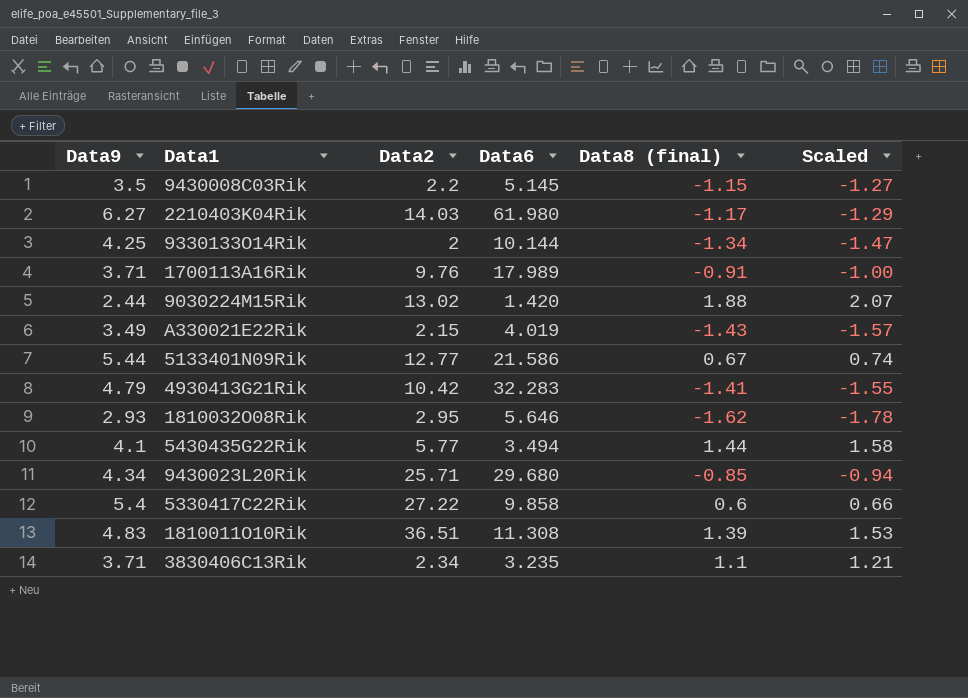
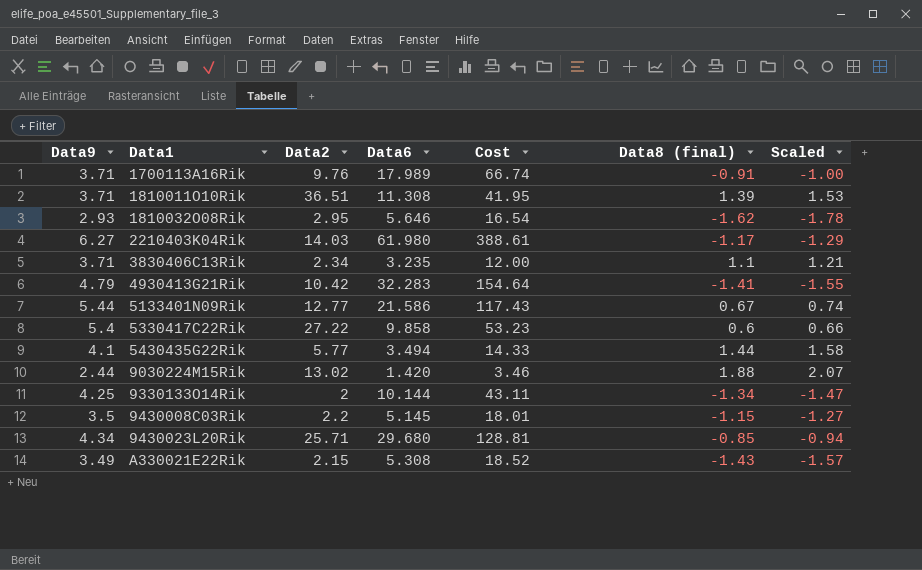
row order: none -> Data1 ascending
column Cost | formula: none -> [Data9] * [Data6]
1810011O10Rik | Data9: 4.83 -> 3.71
A330021E22Rik | Data6: 4.019 -> 5.308

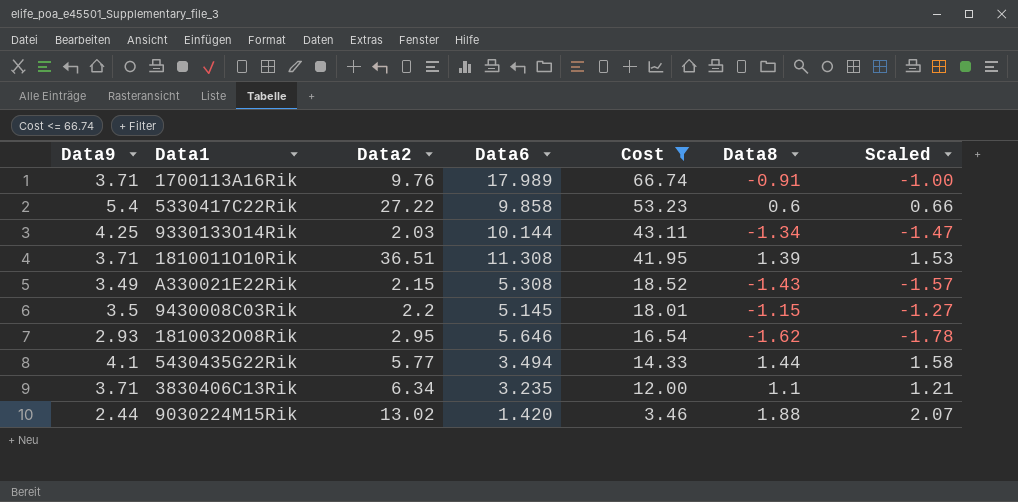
filter: none -> Cost <= 66.74
row order: Data1 ascending -> Cost descending
column name: Data8 (final) -> Data8
9330133O14Rik | Data2: 2 -> 2.03
3830406C13Rik | Data2: 2.34 -> 6.34

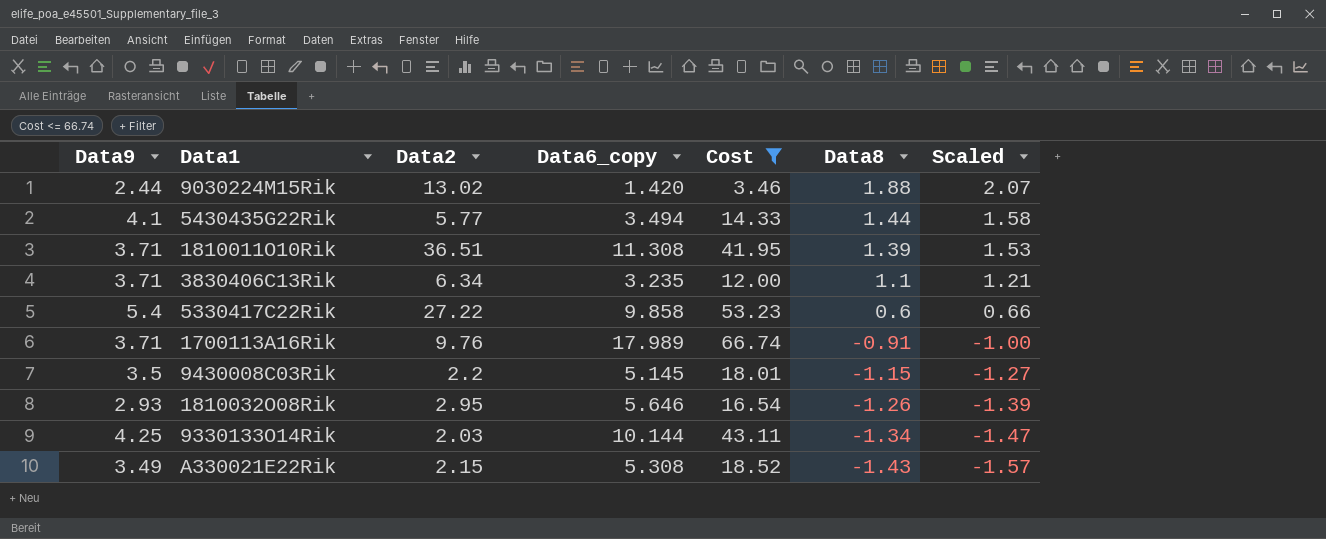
row order: Cost descending -> Data8 descending
column name: Data6 -> Data6_copy
1810032O08Rik | Data8: -1.62 -> -1.26
1810032O08Rik | Scaled: -1.78 -> -1.39

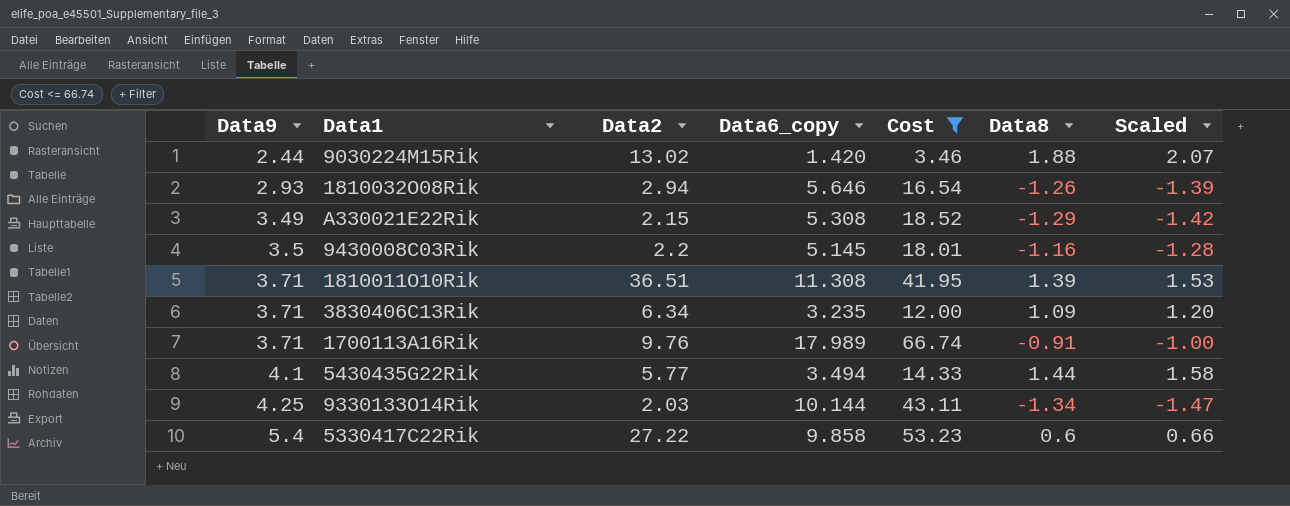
row order: Data8 descending -> Data9 ascending
1810032O08Rik | Data2: 2.95 -> 2.94
A330021E22Rik | Data8: -1.43 -> -1.29
A330021E22Rik | Scaled: -1.57 -> -1.42
9430008C03Rik | Data8: -1.15 -> -1.16
9430008C03Rik | Scaled: -1.27 -> -1.28
3830406C13Rik | Data8: 1.1 -> 1.09
3830406C13Rik | Scaled: 1.21 -> 1.20

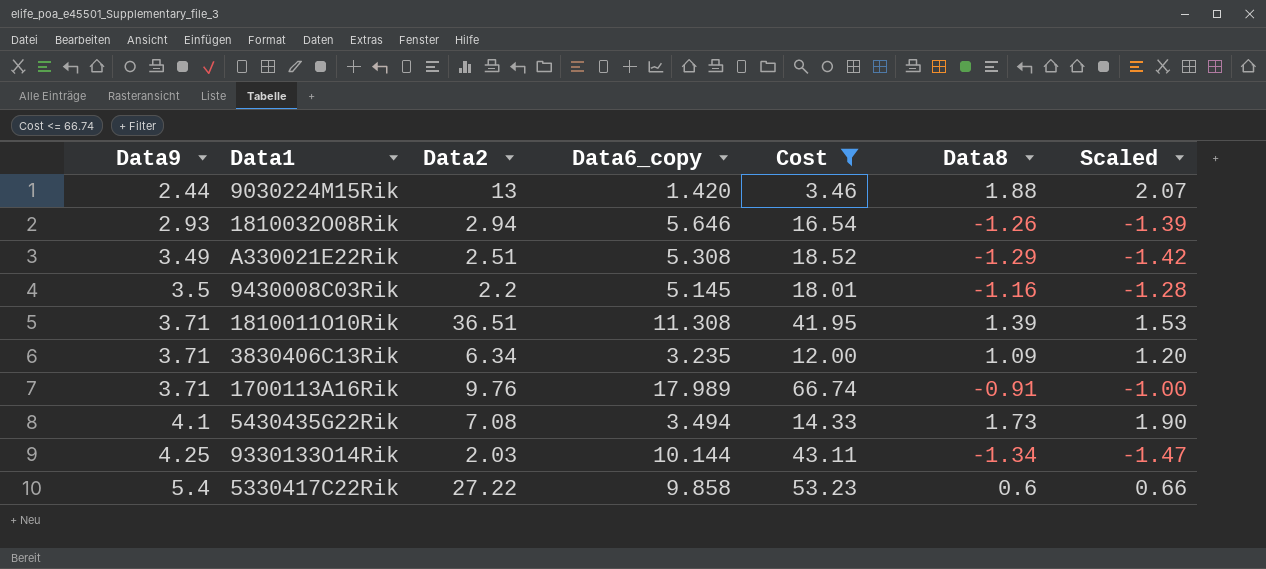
9030224M15Rik | Data2: 13.02 -> 13
A330021E22Rik | Data2: 2.15 -> 2.51
5430435G22Rik | Data2: 5.77 -> 7.08
5430435G22Rik | Data8: 1.44 -> 1.73
5430435G22Rik | Scaled: 1.58 -> 1.90

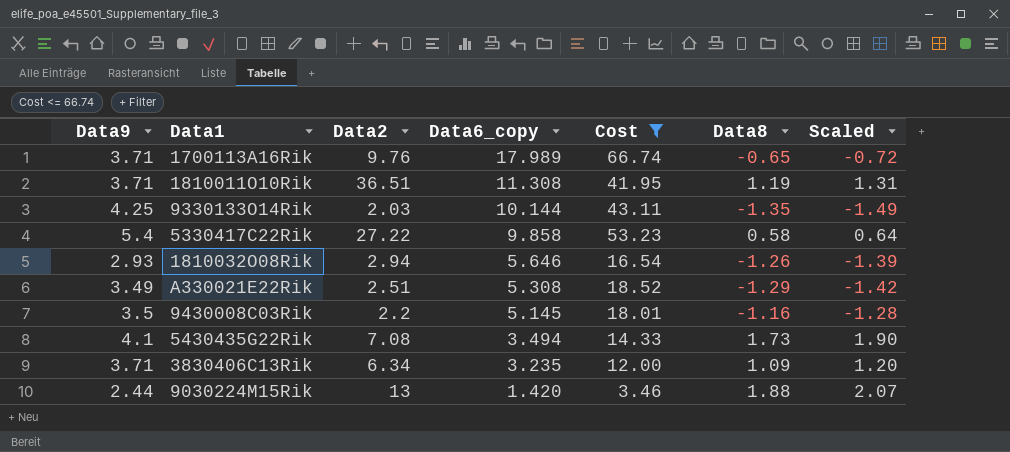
row order: Data9 ascending -> Data6_copy descending
1700113A16Rik | Data8: -0.91 -> -0.65
1700113A16Rik | Scaled: -1.00 -> -0.72
1810011O10Rik | Data8: 1.39 -> 1.19
1810011O10Rik | Scaled: 1.53 -> 1.31
9330133O14Rik | Data8: -1.34 -> -1.35
9330133O14Rik | Scaled: -1.47 -> -1.49
5330417C22Rik | Data8: 0.6 -> 0.58
5330417C22Rik | Scaled: 0.66 -> 0.64

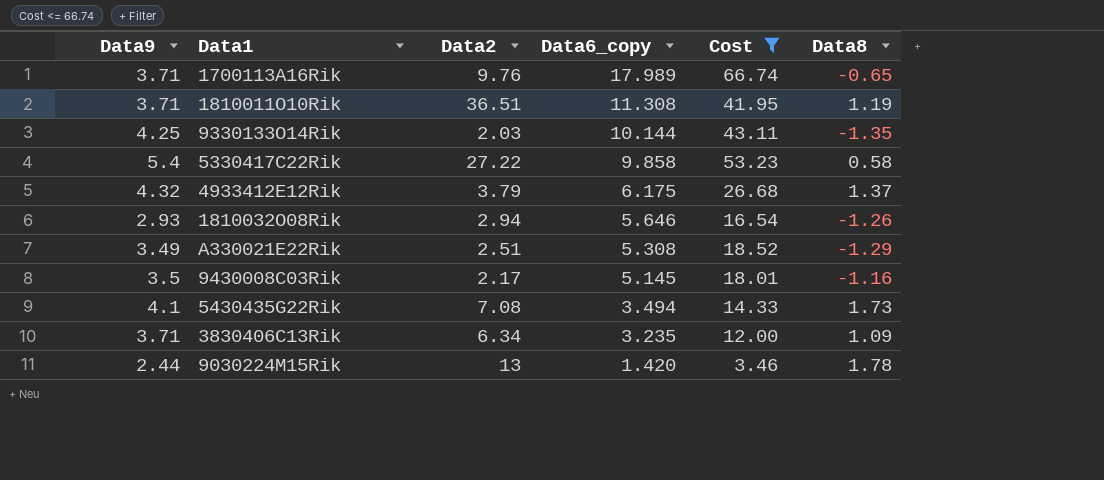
column Scaled | formula: [Data8] * 1.1 -> none
row 4933412E12Rik: none -> 4.32 | 3.79 | 6.175 | 26.68 | 1.37
9430008C03Rik | Data2: 2.2 -> 2.17
9030224M15Rik | Data8: 1.88 -> 1.78

